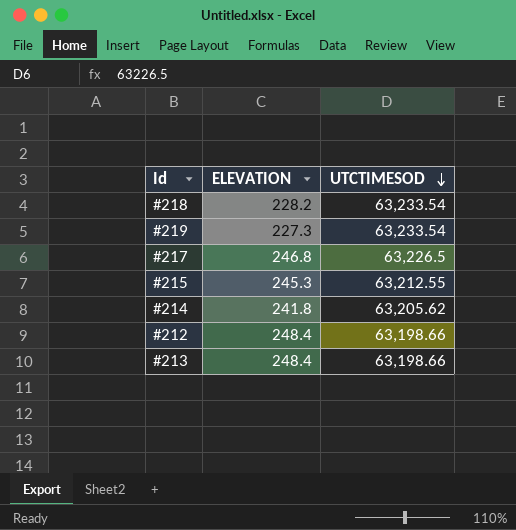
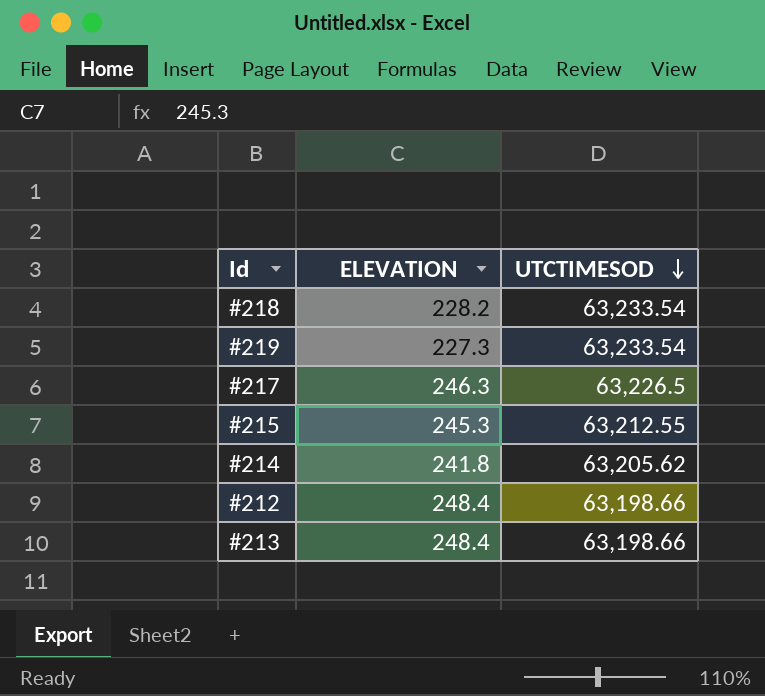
#217 | ELEVATION: 246.8 -> 246.3

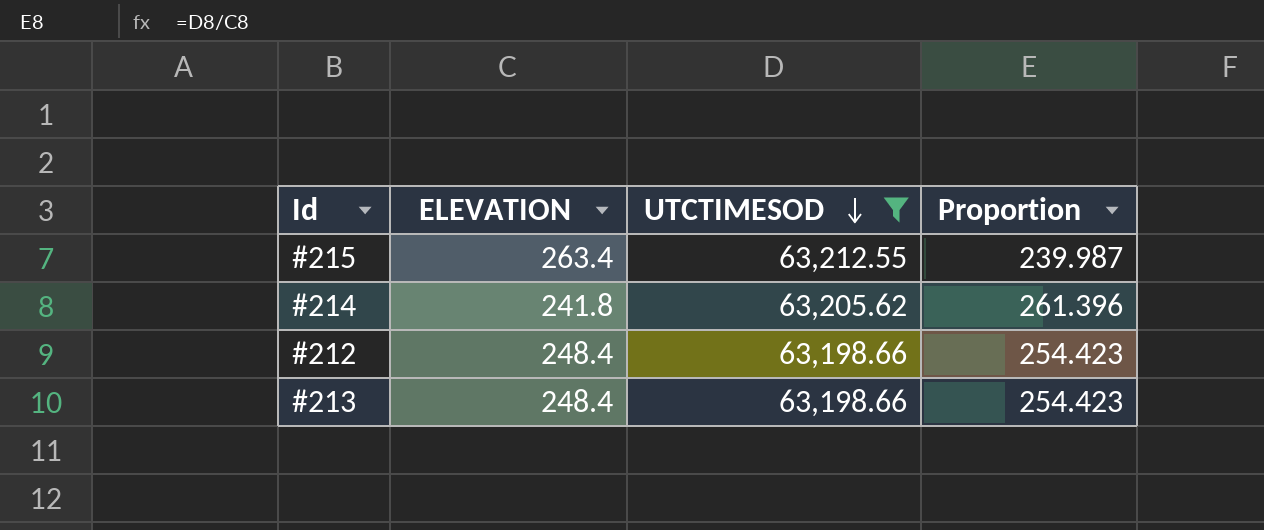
filter: none -> UTCTIMESOD <= 63,212.55
column Proportion | formula: none -> [UTCTIMESOD] / [ELEVATION]
#215 | ELEVATION: 245.3 -> 263.4

